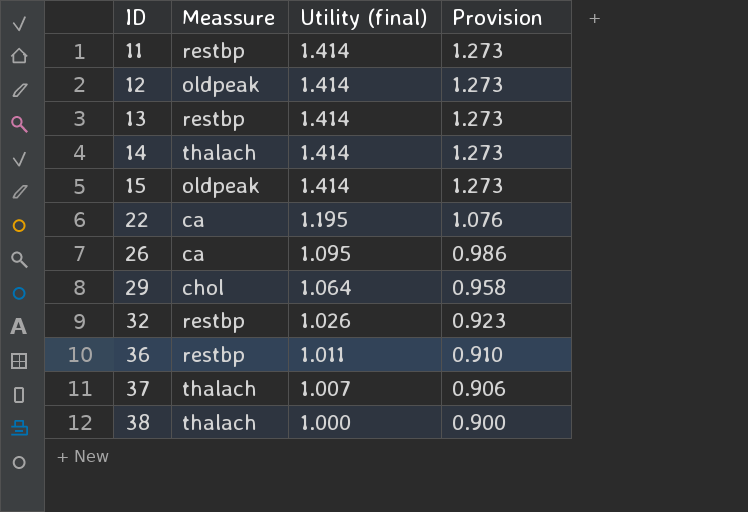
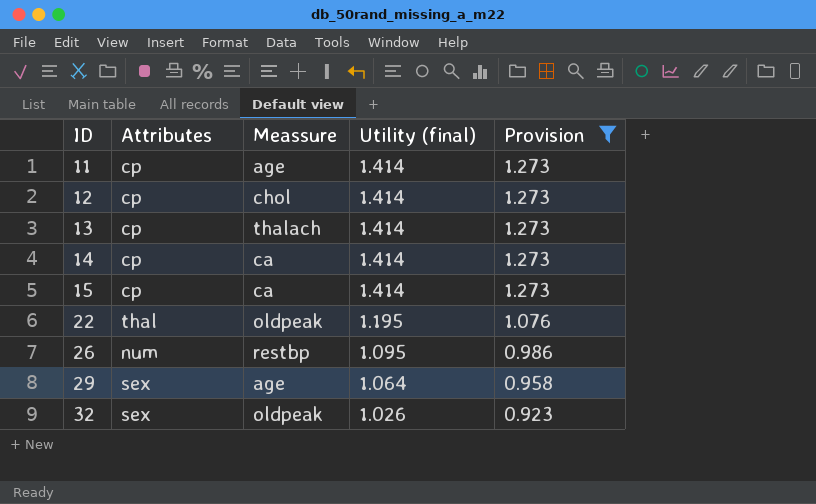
filter: none -> Provision >= 0.923
column Attributes | position: none -> 2
11 | Meassure: restbp -> age
12 | Meassure: oldpeak -> chol
13 | Meassure: restbp -> thalach
14 | Meassure: thalach -> ca
15 | Meassure: oldpeak -> ca
22 | Meassure: ca -> oldpeak
26 | Meassure: ca -> restbp
29 | Meassure: chol -> age
32 | Meassure: restbp -> oldpeak

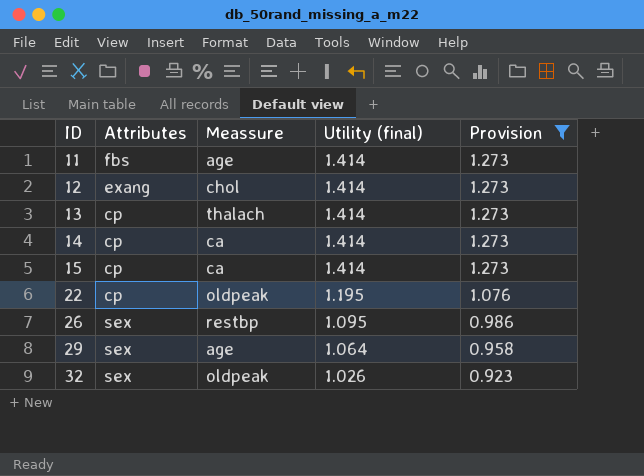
11 | Attributes: cp -> fbs
12 | Attributes: cp -> exang
22 | Attributes: thal -> cp
26 | Attributes: num -> sex

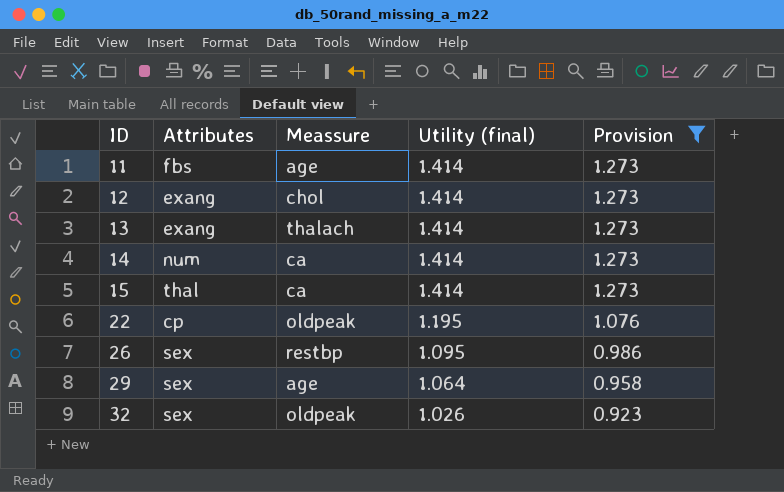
13 | Attributes: cp -> exang
14 | Attributes: cp -> num
15 | Attributes: cp -> thal

